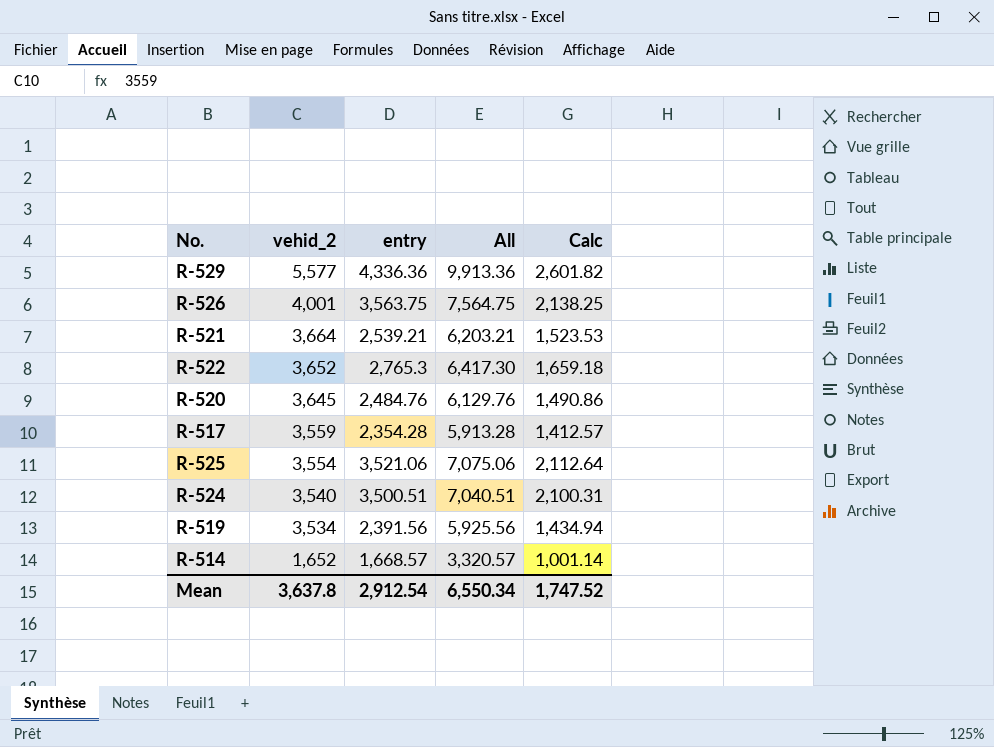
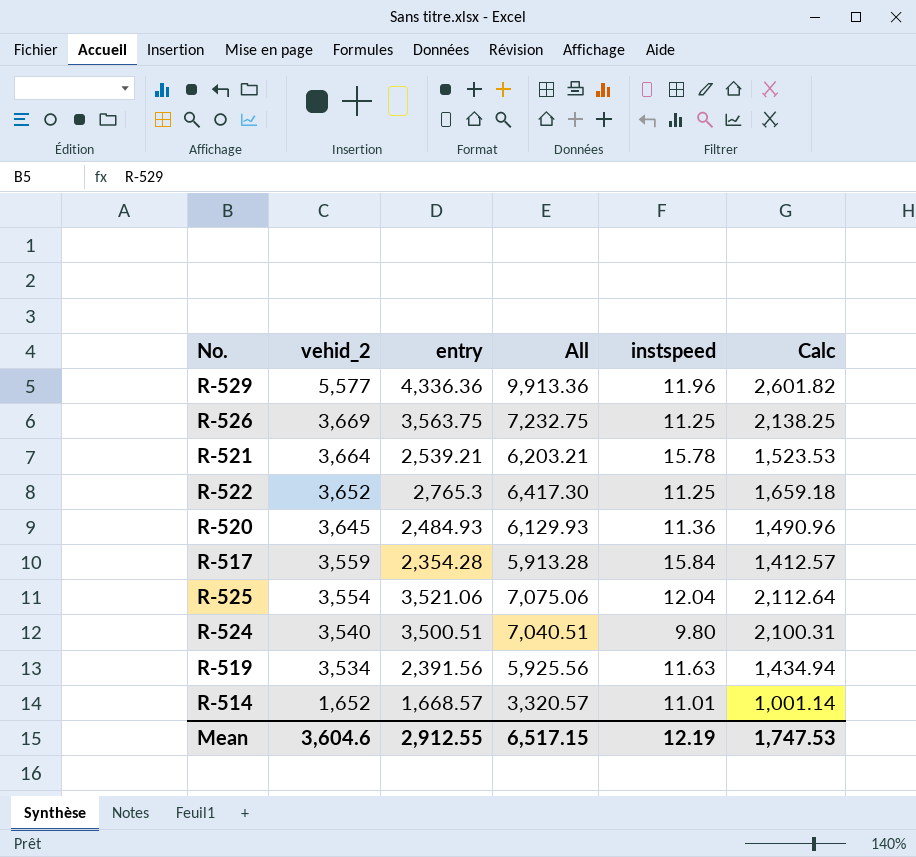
column instspeed | position: none -> 5
R-526 | vehid_2: 4,001 -> 3,669
R-526 | All: 7,564.75 -> 7,232.75
R-520 | entry: 2,484.76 -> 2,484.93
R-520 | All: 6,129.76 -> 6,129.93
R-520 | Calc: 1,490.86 -> 1,490.96
Mean | vehid_2: 3,637.8 -> 3,604.6
Mean | entry: 2,912.54 -> 2,912.55
Mean | All: 6,550.34 -> 6,517.15
Mean | Calc: 1,747.52 -> 1,747.53

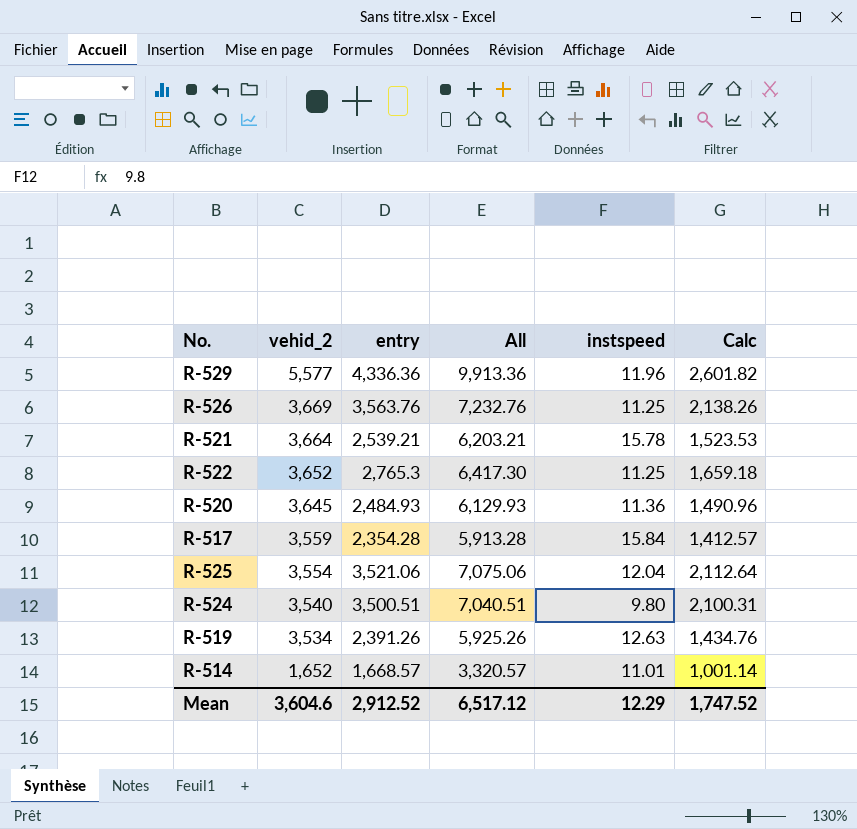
R-526 | entry: 3,563.75 -> 3,563.76
R-526 | All: 7,232.75 -> 7,232.76
R-526 | Calc: 2,138.25 -> 2,138.26
R-519 | entry: 2,391.56 -> 2,391.26
R-519 | All: 5,925.56 -> 5,925.26
R-519 | instspeed: 11.63 -> 12.63
R-519 | Calc: 1,434.94 -> 1,434.76
Mean | entry: 2,912.55 -> 2,912.52
Mean | All: 6,517.15 -> 6,517.12
Mean | instspeed: 12.19 -> 12.29
Mean | Calc: 1,747.53 -> 1,747.52

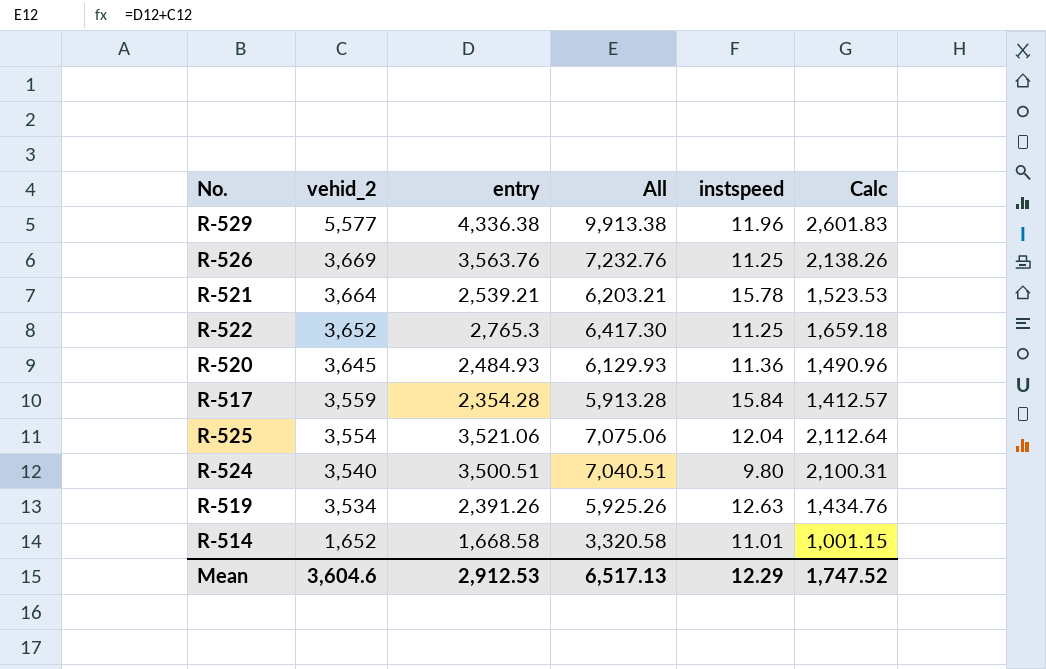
R-529 | entry: 4,336.36 -> 4,336.38
R-529 | All: 9,913.36 -> 9,913.38
R-529 | Calc: 2,601.82 -> 2,601.83
R-514 | entry: 1,668.57 -> 1,668.58
R-514 | All: 3,320.57 -> 3,320.58
R-514 | Calc: 1,001.14 -> 1,001.15
Mean | entry: 2,912.52 -> 2,912.53
Mean | All: 6,517.12 -> 6,517.13

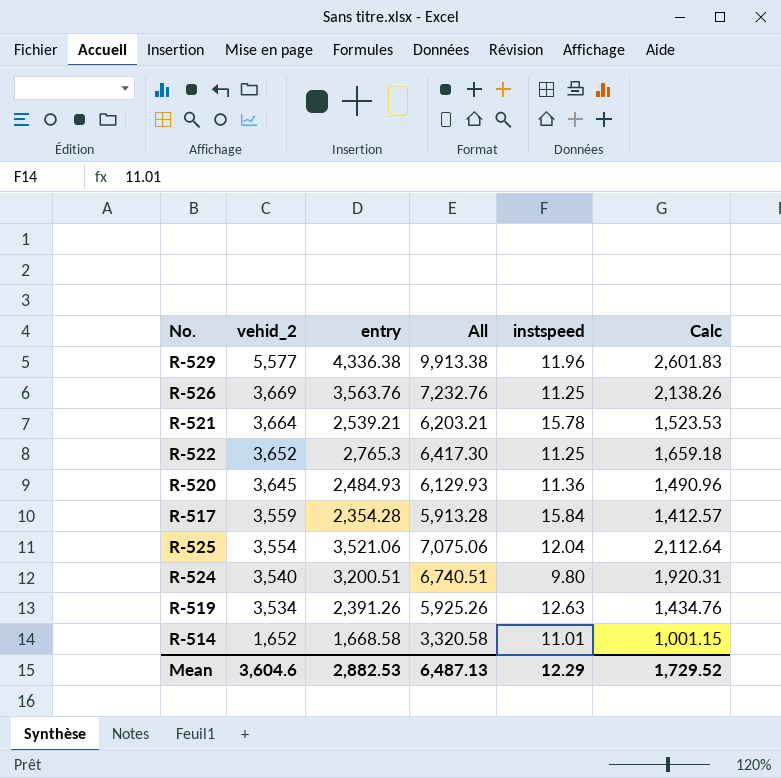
R-524 | entry: 3,500.51 -> 3,200.51
R-524 | All: 7,040.51 -> 6,740.51
R-524 | Calc: 2,100.31 -> 1,920.31
Mean | entry: 2,912.53 -> 2,882.53
Mean | All: 6,517.13 -> 6,487.13
Mean | Calc: 1,747.52 -> 1,729.52

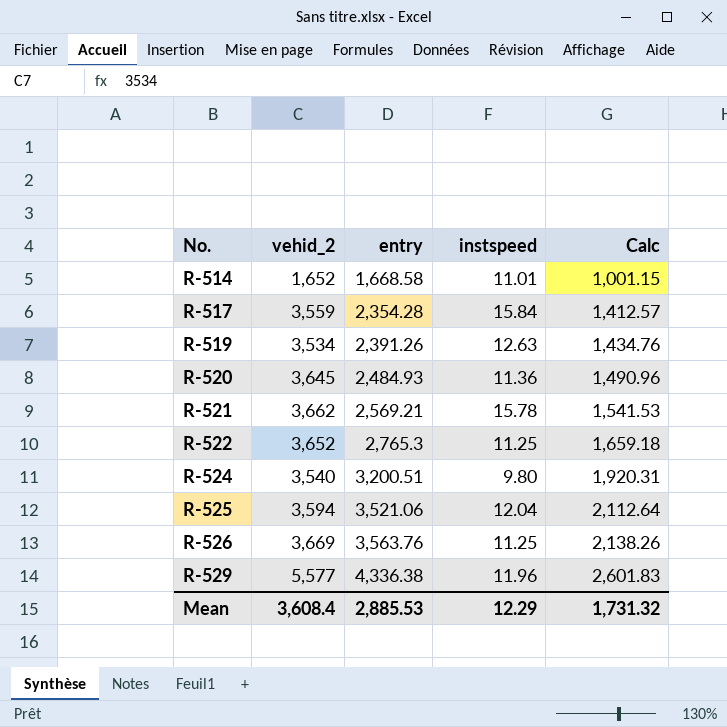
row order: vehid_2 descending -> No. ascending
column All | formula: [vehid_2] + [entry] -> none
R-521 | vehid_2: 3,664 -> 3,662
R-521 | entry: 2,539.21 -> 2,569.21
R-521 | Calc: 1,523.53 -> 1,541.53
R-525 | vehid_2: 3,554 -> 3,594
Mean | vehid_2: 3,604.6 -> 3,608.4
Mean | entry: 2,882.53 -> 2,885.53
Mean | Calc: 1,729.52 -> 1,731.32

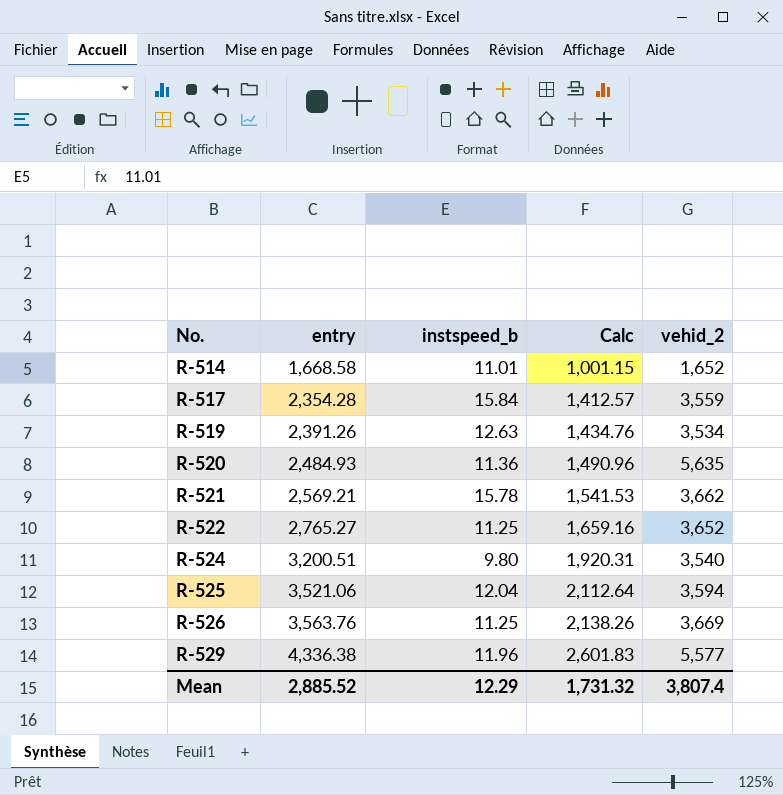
column name: instspeed -> instspeed_b
column vehid_2 | position: 2 -> 5
R-520 | vehid_2: 3,645 -> 5,635
R-522 | entry: 2,765.3 -> 2,765.27
R-522 | Calc: 1,659.18 -> 1,659.16
Mean | entry: 2,885.53 -> 2,885.52
Mean | vehid_2: 3,608.4 -> 3,807.4

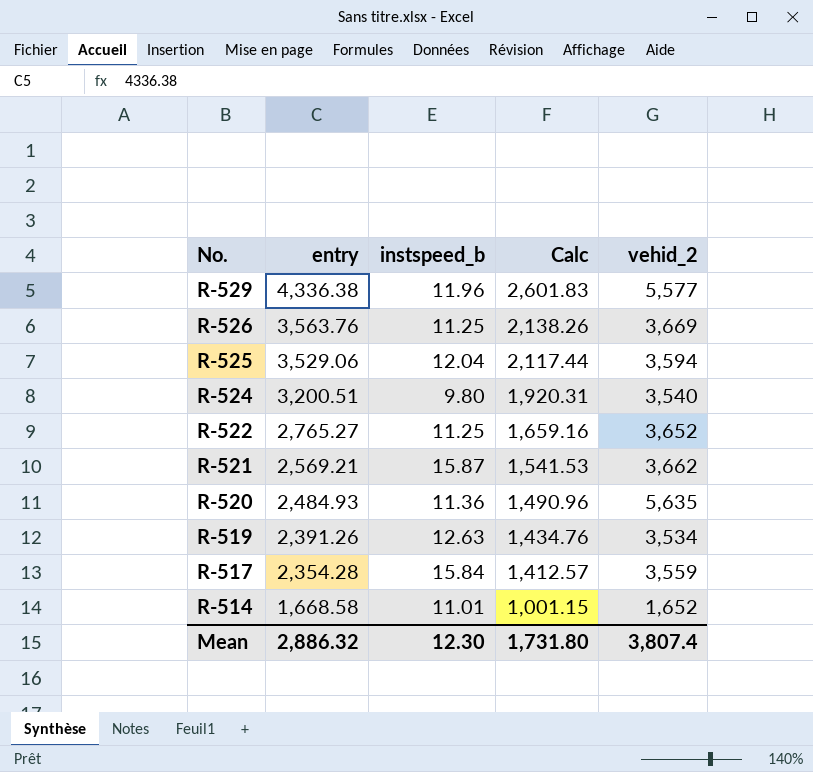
row order: No. ascending -> No. descending
R-525 | entry: 3,521.06 -> 3,529.06
R-525 | Calc: 2,112.64 -> 2,117.44
R-521 | instspeed_b: 15.78 -> 15.87
Mean | entry: 2,885.52 -> 2,886.32
Mean | instspeed_b: 12.29 -> 12.30
Mean | Calc: 1,731.32 -> 1,731.80

